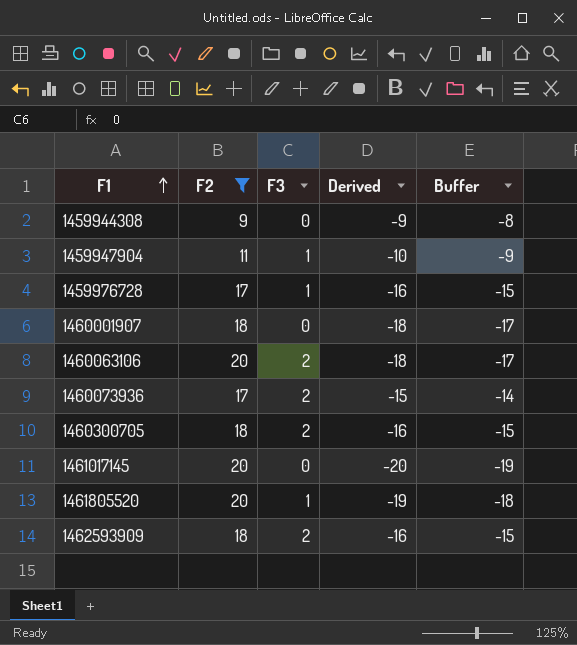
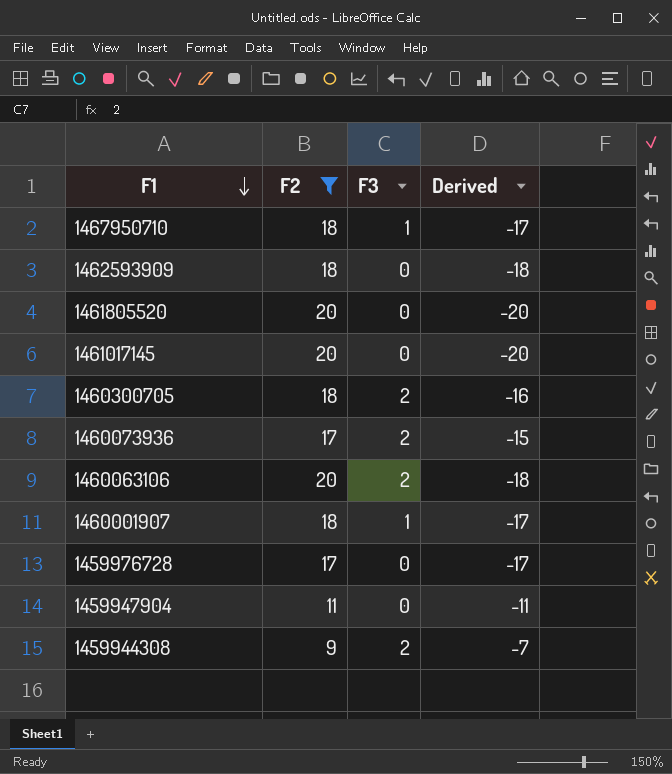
row order: F1 ascending -> F1 descending
column Buffer | formula: [Derived] + 1 -> none
row 1467950710: none -> 18 | 1 | -17
1462593909 | F3: 2 -> 0
1462593909 | Derived: -16 -> -18
1461805520 | F3: 1 -> 0
1461805520 | Derived: -19 -> -20
1460001907 | F3: 0 -> 1
1460001907 | Derived: -18 -> -17
1459976728 | F3: 1 -> 0
1459976728 | Derived: -16 -> -17
1459947904 | F3: 1 -> 0
1459947904 | Derived: -10 -> -11
1459944308 | F3: 0 -> 2
1459944308 | Derived: -9 -> -7

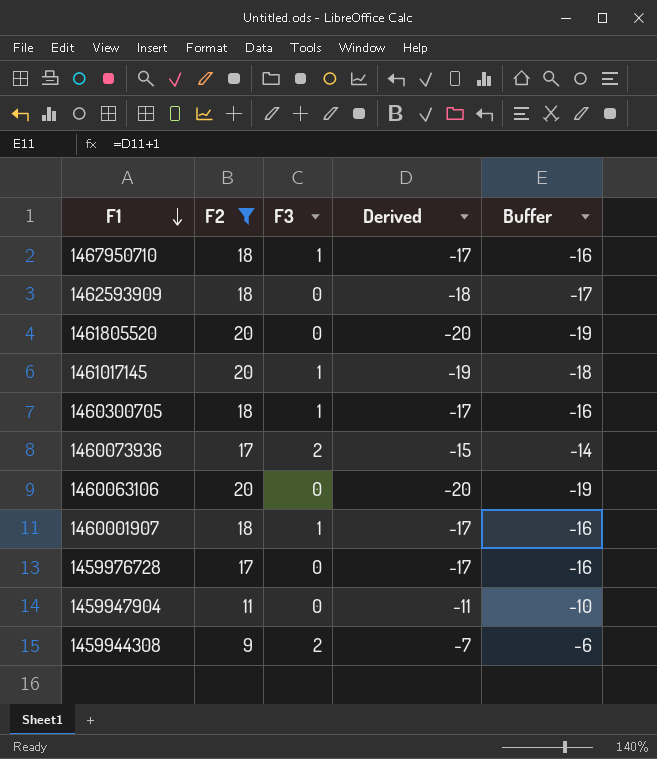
column Buffer | formula: none -> [Derived] + 1
1461017145 | F3: 0 -> 1
1461017145 | Derived: -20 -> -19
1460300705 | F3: 2 -> 1
1460300705 | Derived: -16 -> -17
1460063106 | F3: 2 -> 0
1460063106 | Derived: -18 -> -20

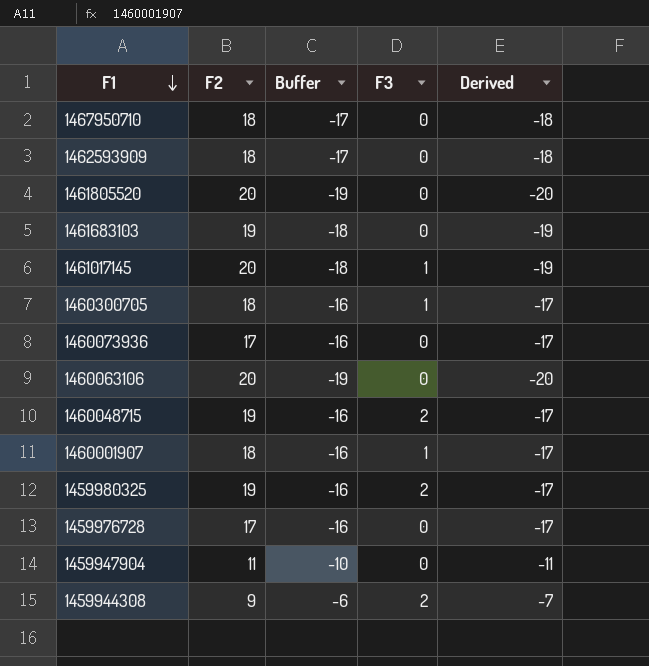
filter: F2 != 19 -> none
column Buffer | position: 5 -> 3
1467950710 | Buffer: -16 -> -17
1467950710 | F3: 1 -> 0
1467950710 | Derived: -17 -> -18
1460073936 | Buffer: -14 -> -16
1460073936 | F3: 2 -> 0
1460073936 | Derived: -15 -> -17

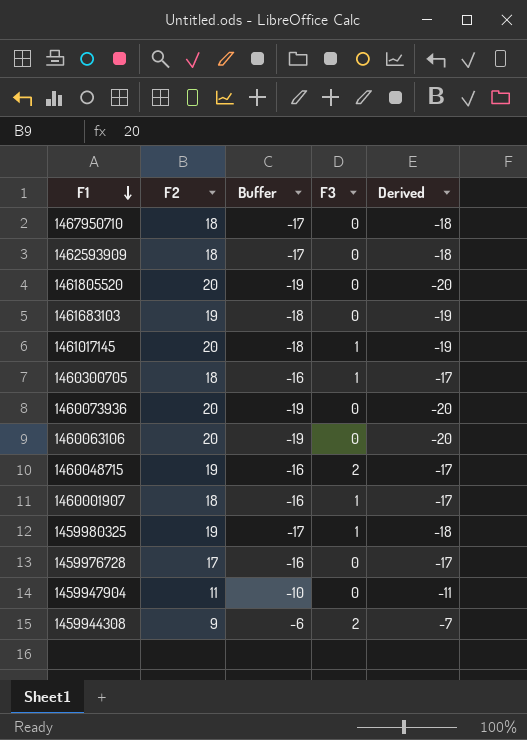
1460073936 | F2: 17 -> 20
1460073936 | Buffer: -16 -> -19
1460073936 | Derived: -17 -> -20
1459980325 | Buffer: -16 -> -17
1459980325 | F3: 2 -> 1
1459980325 | Derived: -17 -> -18

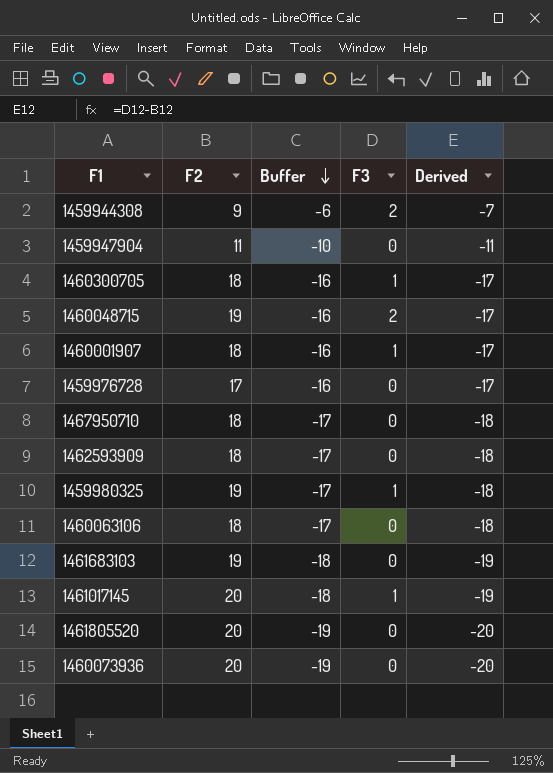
row order: F1 descending -> Buffer descending
1460063106 | F2: 20 -> 18
1460063106 | Buffer: -19 -> -17
1460063106 | Derived: -20 -> -18

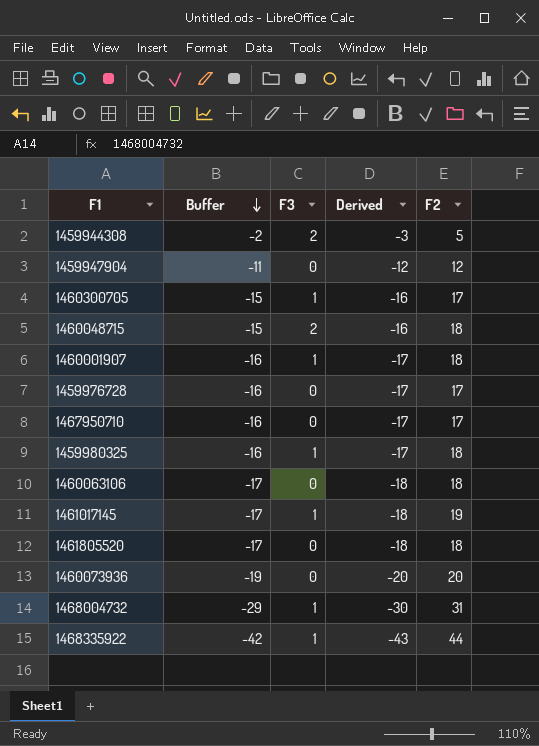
column F2 | position: 2 -> 5
row 1462593909: 18 | -17 | 0 | -18 -> none
row 1461683103: 19 | -18 | 0 | -19 -> none
1459944308 | Buffer: -6 -> -2
1459944308 | Derived: -7 -> -3
1459944308 | F2: 9 -> 5
1459947904 | Buffer: -10 -> -11
1459947904 | Derived: -11 -> -12
1459947904 | F2: 11 -> 12
1460300705 | Buffer: -16 -> -15
1460300705 | Derived: -17 -> -16
1460300705 | F2: 18 -> 17
1460048715 | Buffer: -16 -> -15
1460048715 | Derived: -17 -> -16
1460048715 | F2: 19 -> 18
1467950710 | Buffer: -17 -> -16
1467950710 | Derived: -18 -> -17
1467950710 | F2: 18 -> 17
1459980325 | Buffer: -17 -> -16
1459980325 | Derived: -18 -> -17
1459980325 | F2: 19 -> 18
1461017145 | Buffer: -18 -> -17
1461017145 | Derived: -19 -> -18
1461017145 | F2: 20 -> 19
1461805520 | Buffer: -19 -> -17
1461805520 | Derived: -20 -> -18
1461805520 | F2: 20 -> 18
row 1468004732: none -> -29 | 1 | -30 | 31
row 1468335922: none -> -42 | 1 | -43 | 44

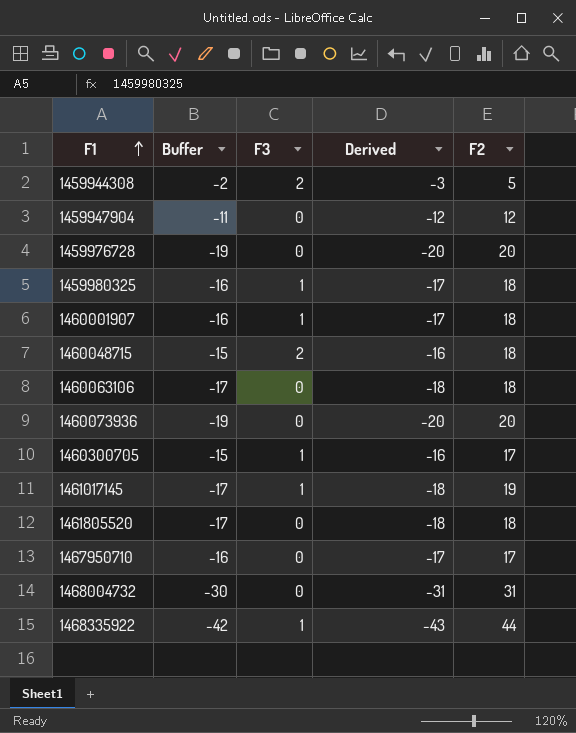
row order: Buffer descending -> F1 ascending
1459976728 | Buffer: -16 -> -19
1459976728 | Derived: -17 -> -20
1459976728 | F2: 17 -> 20
1468004732 | Buffer: -29 -> -30
1468004732 | F3: 1 -> 0
1468004732 | Derived: -30 -> -31

